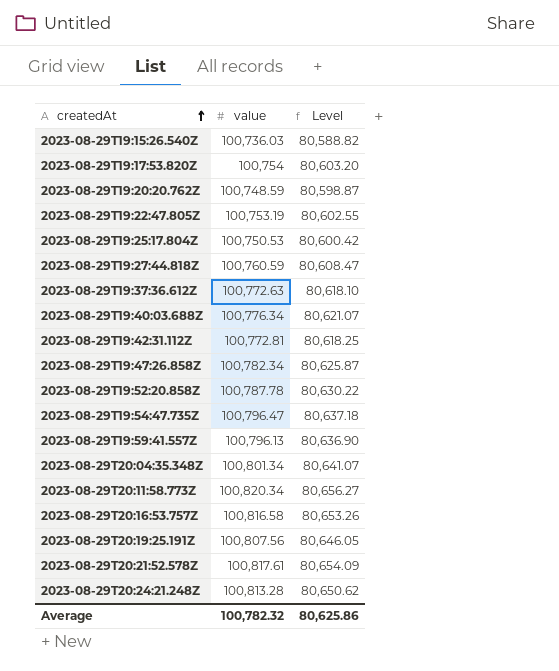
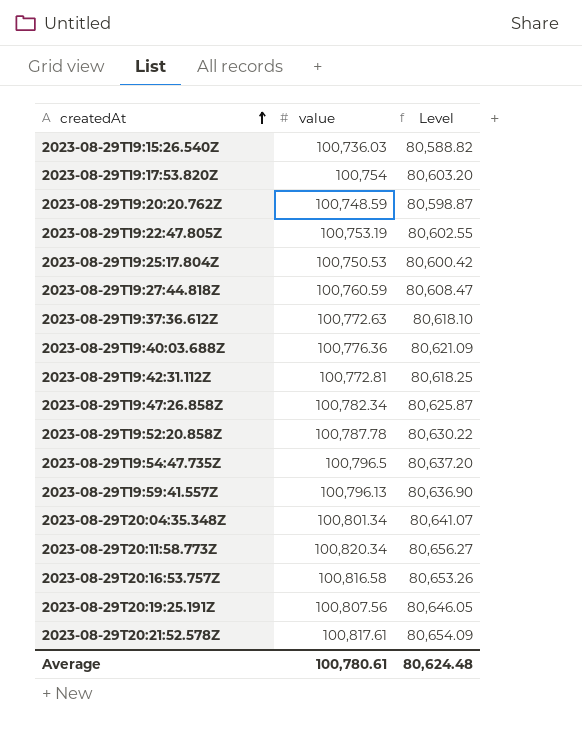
row 2023-08-29T20:24:21.248Z: 100,813.28 | 80,650.62 -> none
2023-08-29T19:40:03.688Z | value: 100,776.34 -> 100,776.36
2023-08-29T19:40:03.688Z | Level: 80,621.07 -> 80,621.09
2023-08-29T19:54:47.735Z | value: 100,796.47 -> 100,796.5
2023-08-29T19:54:47.735Z | Level: 80,637.18 -> 80,637.20
Average | value: 100,782.32 -> 100,780.61
Average | Level: 80,625.86 -> 80,624.48

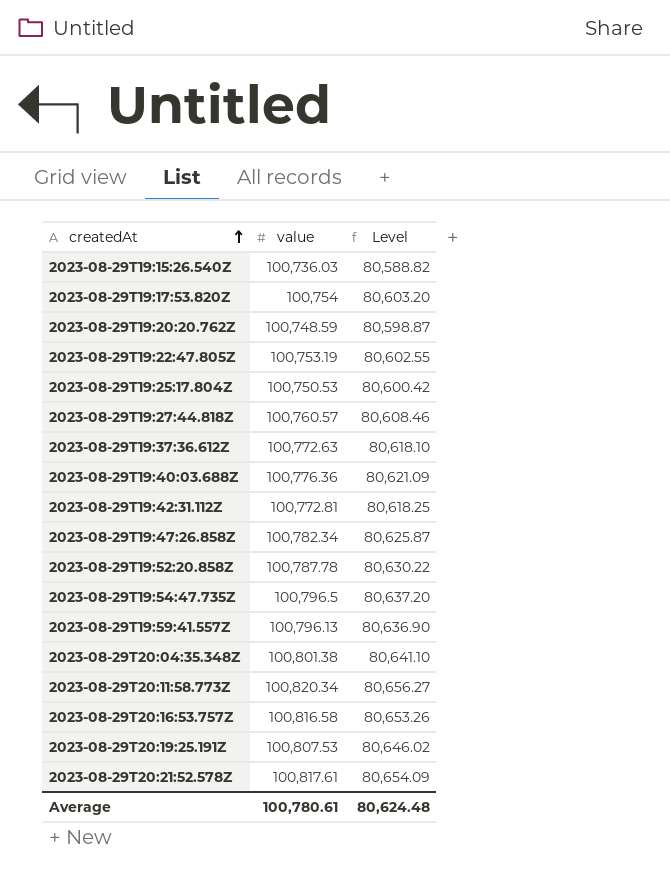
2023-08-29T19:27:44.818Z | value: 100,760.59 -> 100,760.57
2023-08-29T19:27:44.818Z | Level: 80,608.47 -> 80,608.46
2023-08-29T20:04:35.348Z | value: 100,801.34 -> 100,801.38
2023-08-29T20:04:35.348Z | Level: 80,641.07 -> 80,641.10
2023-08-29T20:19:25.191Z | value: 100,807.56 -> 100,807.53
2023-08-29T20:19:25.191Z | Level: 80,646.05 -> 80,646.02

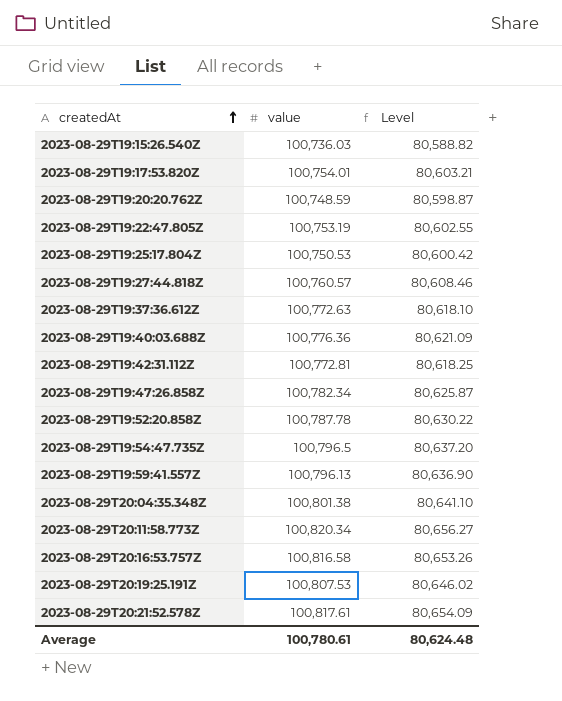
2023-08-29T19:17:53.820Z | value: 100,754 -> 100,754.01
2023-08-29T19:17:53.820Z | Level: 80,603.20 -> 80,603.21

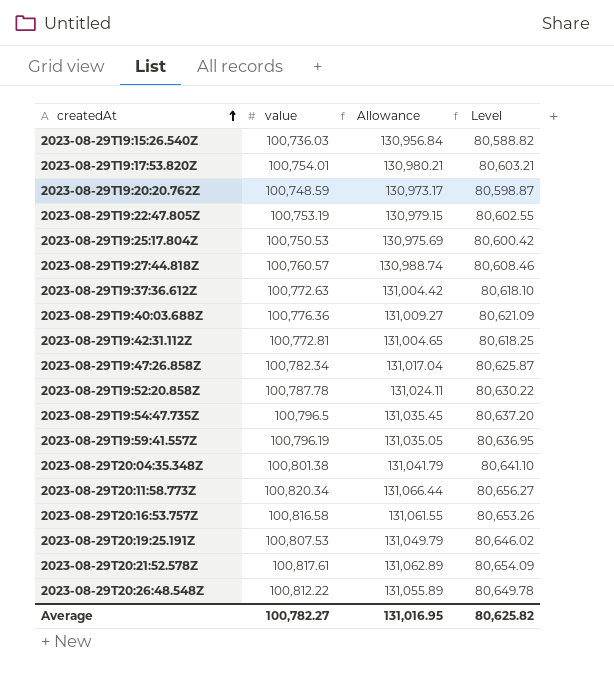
column Allowance | formula: none -> [value] * 1.3
2023-08-29T19:59:41.557Z | value: 100,796.13 -> 100,796.19
2023-08-29T19:59:41.557Z | Level: 80,636.90 -> 80,636.95
row 2023-08-29T20:26:48.548Z: none -> 100,812.22 | 131,055.89 | 80,649.78
Average | value: 100,780.61 -> 100,782.27
Average | Level: 80,624.48 -> 80,625.82

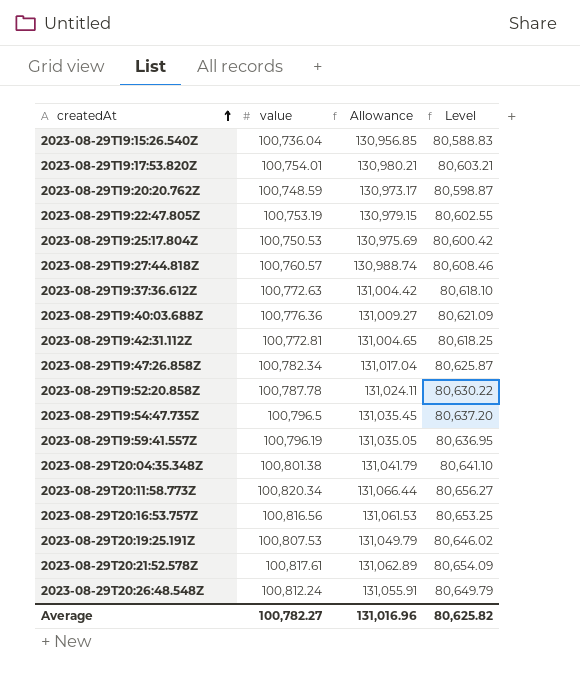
2023-08-29T19:15:26.540Z | value: 100,736.03 -> 100,736.04
2023-08-29T19:15:26.540Z | Allowance: 130,956.84 -> 130,956.85
2023-08-29T19:15:26.540Z | Level: 80,588.82 -> 80,588.83
2023-08-29T20:16:53.757Z | value: 100,816.58 -> 100,816.56
2023-08-29T20:16:53.757Z | Allowance: 131,061.55 -> 131,061.53
2023-08-29T20:16:53.757Z | Level: 80,653.26 -> 80,653.25
2023-08-29T20:26:48.548Z | value: 100,812.22 -> 100,812.24
2023-08-29T20:26:48.548Z | Allowance: 131,055.89 -> 131,055.91
2023-08-29T20:26:48.548Z | Level: 80,649.78 -> 80,649.79
Average | Allowance: 131,016.95 -> 131,016.96

